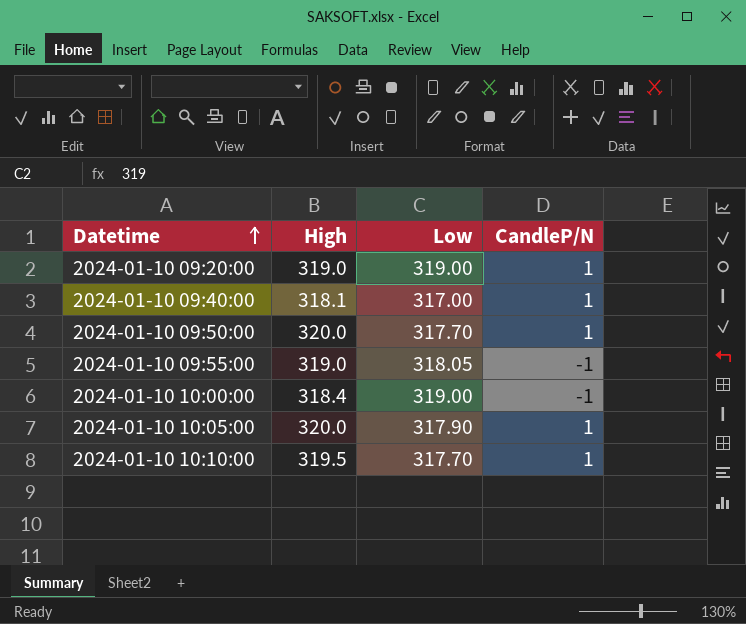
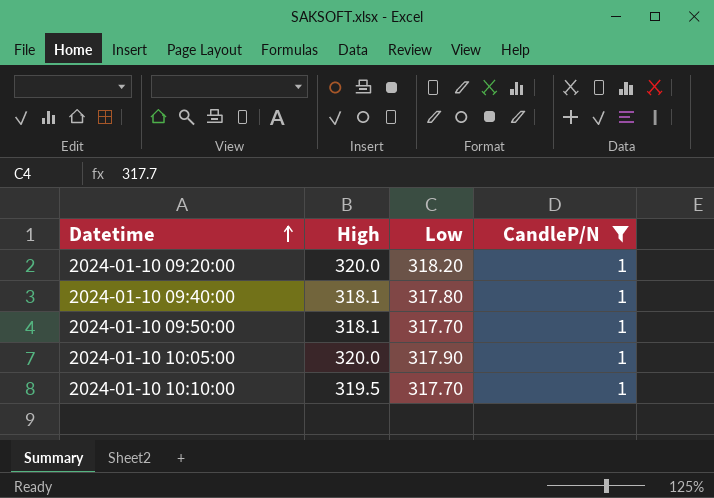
filter: none -> CandleP/N = 1
2024-01-10 09:20:00 | High: 319.0 -> 320.0
2024-01-10 09:20:00 | Low: 319.00 -> 318.20
2024-01-10 09:40:00 | Low: 317.00 -> 317.80
2024-01-10 09:50:00 | High: 320.0 -> 318.1

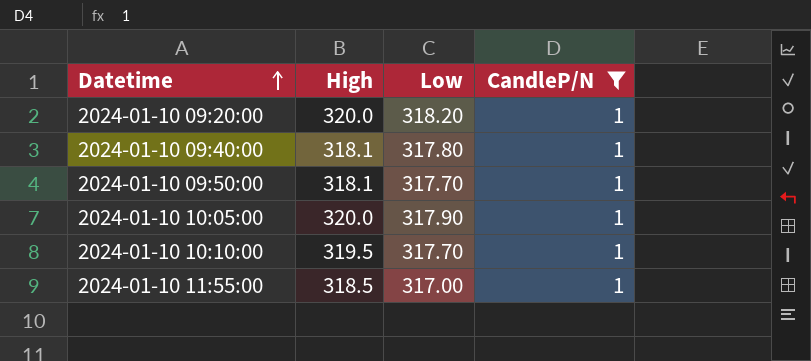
row 2024-01-10 11:55:00: none -> 318.5 | 317.00 | 1

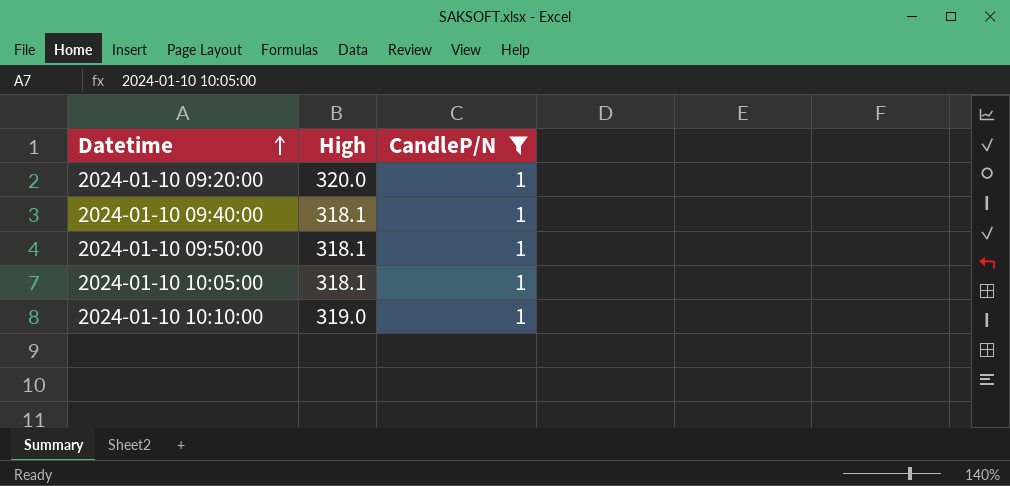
column Low | position: 3 -> none
row 2024-01-10 11:55:00: 318.5 | 317.00 | 1 -> none
2024-01-10 10:05:00 | High: 320.0 -> 318.1
2024-01-10 10:10:00 | High: 319.5 -> 319.0

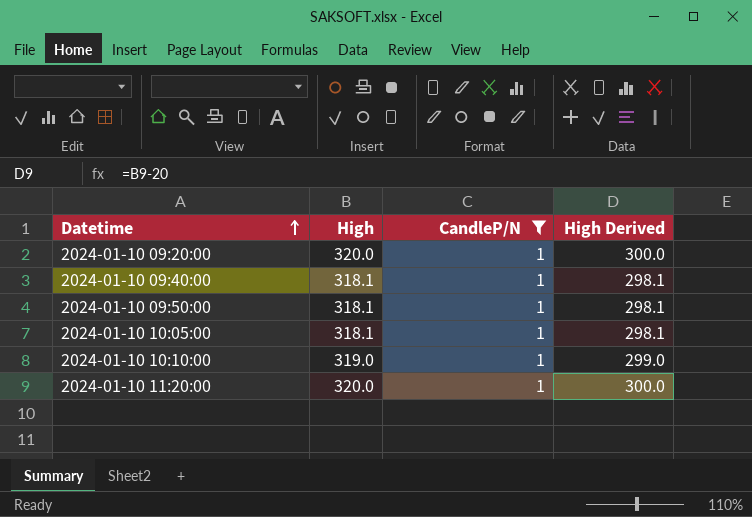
column High Derived | formula: none -> [High] - 20
row 2024-01-10 11:20:00: none -> 320.0 | 1 | 300.0

